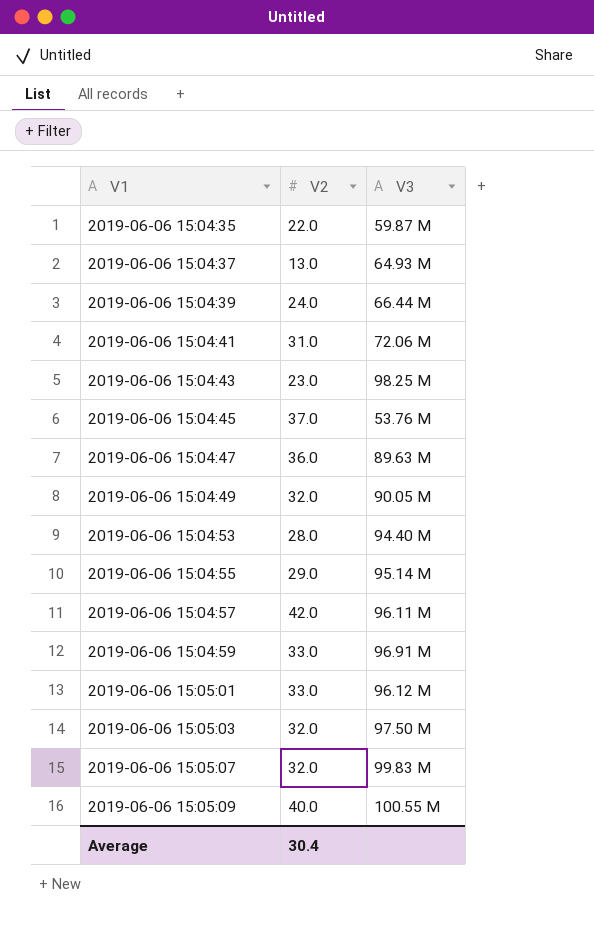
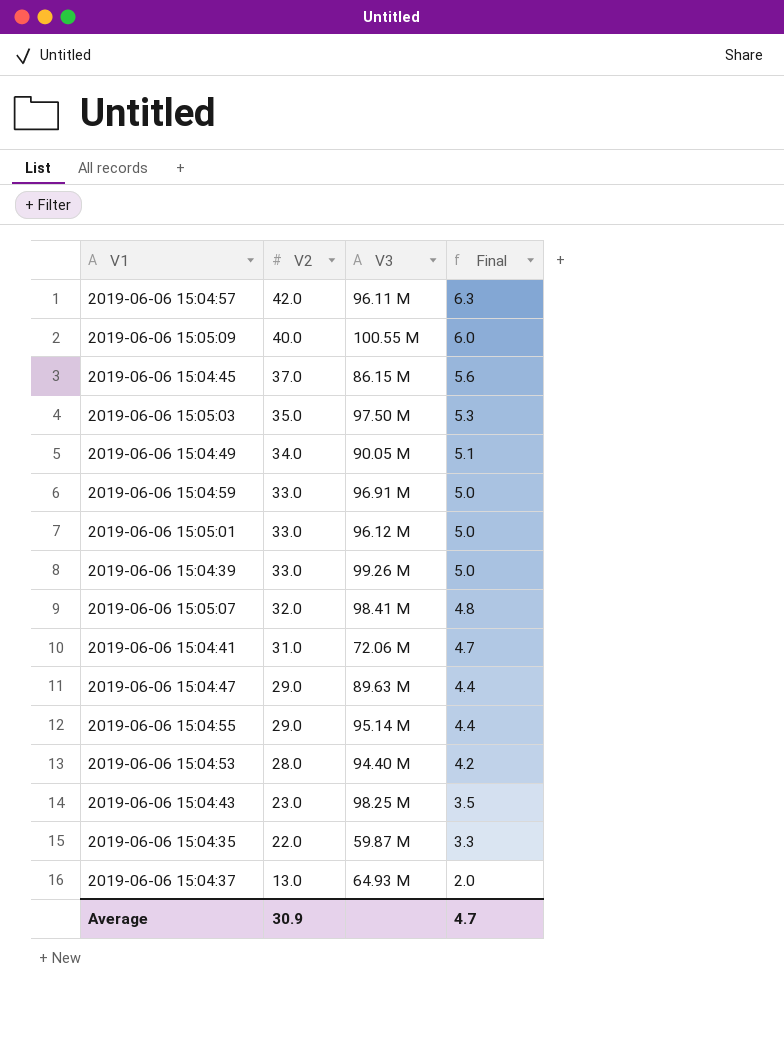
row order: V1 ascending -> V2 descending
column Final | formula: none -> [V2] * 0.15
2019-06-06 15:04:45 | V3: 53.76 M -> 86.15 M
2019-06-06 15:05:03 | V2: 32.0 -> 35.0
2019-06-06 15:04:49 | V2: 32.0 -> 34.0
2019-06-06 15:04:39 | V2: 24.0 -> 33.0
2019-06-06 15:04:39 | V3: 66.44 M -> 99.26 M
2019-06-06 15:05:07 | V3: 99.83 M -> 98.41 M
2019-06-06 15:04:47 | V2: 36.0 -> 29.0
Average | V2: 30.4 -> 30.9

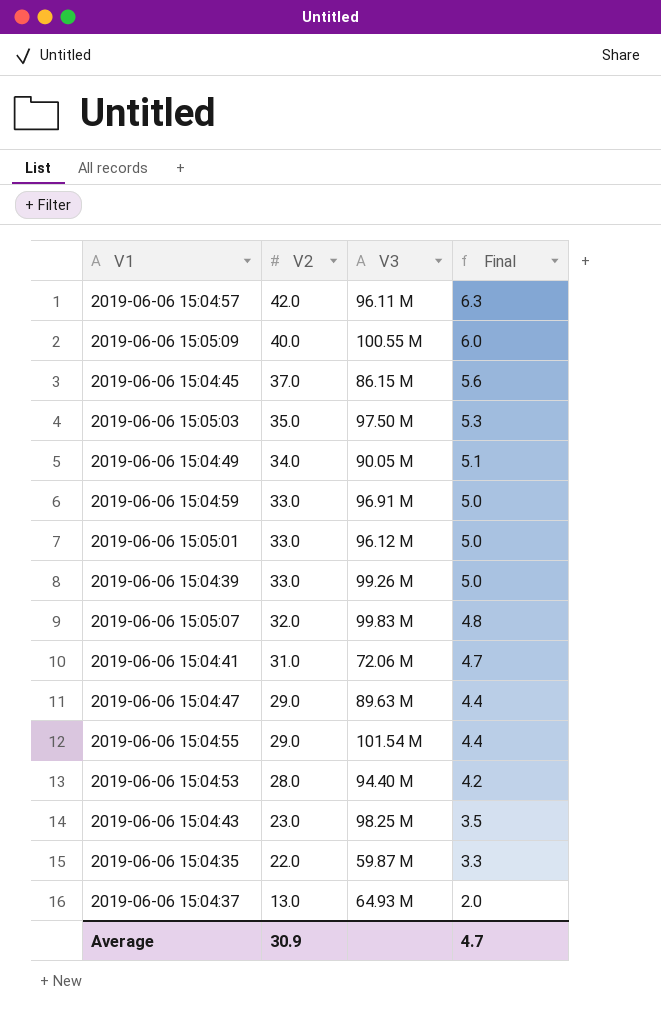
2019-06-06 15:05:07 | V3: 98.41 M -> 99.83 M
2019-06-06 15:04:55 | V3: 95.14 M -> 101.54 M

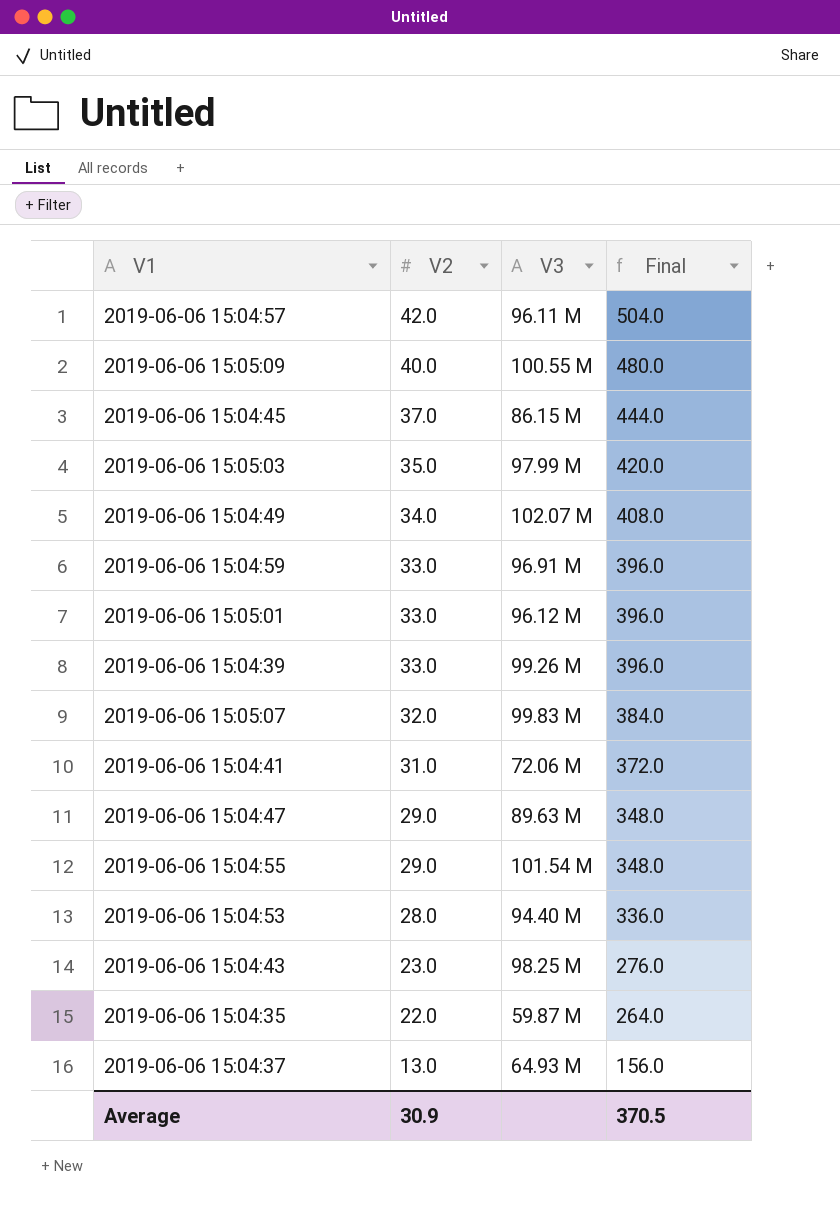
column Final | formula: [V2] * 0.15 -> [V2] * 12
2019-06-06 15:05:03 | V3: 97.50 M -> 97.99 M
2019-06-06 15:04:49 | V3: 90.05 M -> 102.07 M
Average | Final: 4.7 -> 370.5

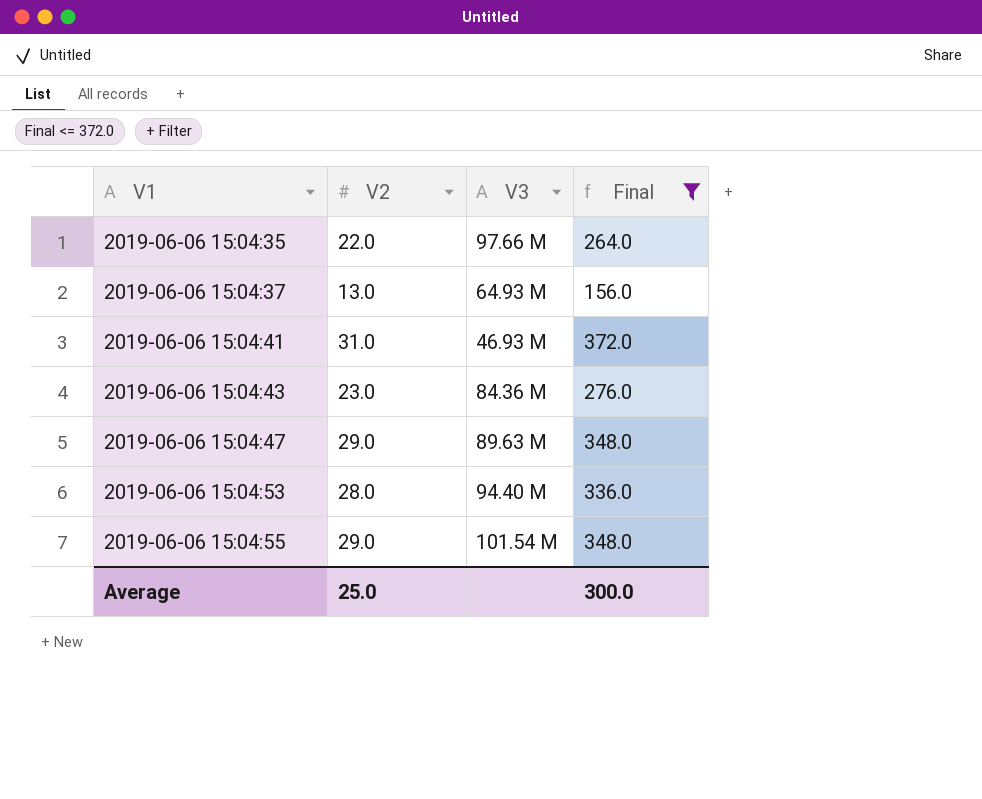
filter: none -> Final <= 372.0
row order: V2 descending -> V1 ascending
2019-06-06 15:04:35 | V3: 59.87 M -> 97.66 M
2019-06-06 15:04:41 | V3: 72.06 M -> 46.93 M
2019-06-06 15:04:43 | V3: 98.25 M -> 84.36 M
Average | V2: 30.9 -> 25.0
Average | Final: 370.5 -> 300.0

